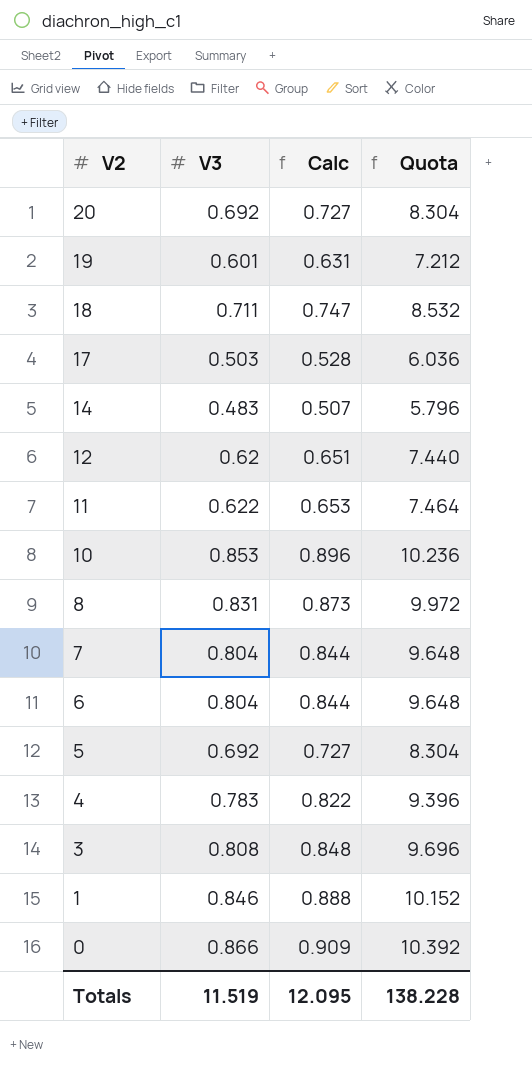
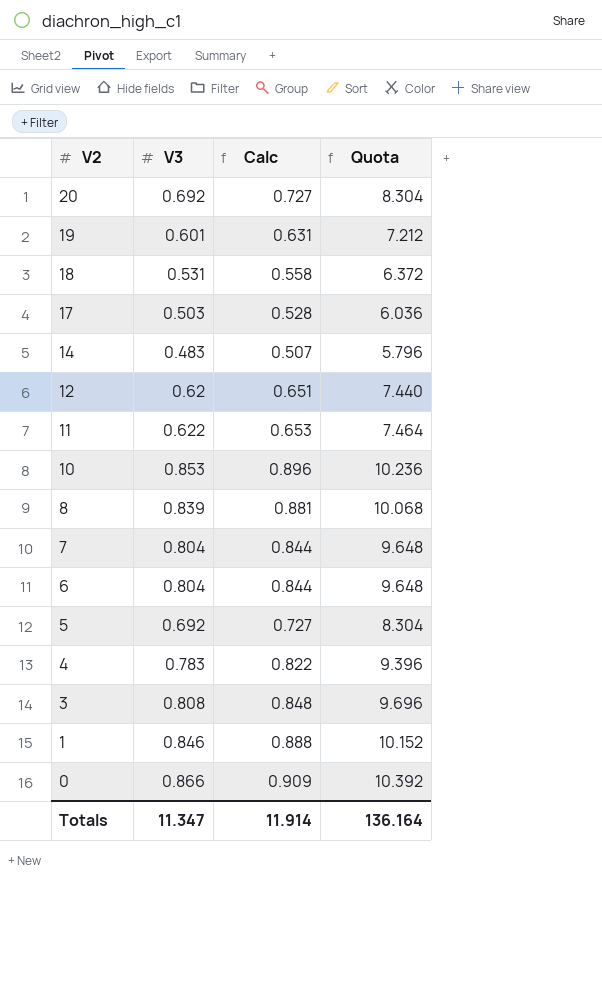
18 | V3: 0.711 -> 0.531
18 | Calc: 0.747 -> 0.558
18 | Quota: 8.532 -> 6.372
8 | V3: 0.831 -> 0.839
8 | Calc: 0.873 -> 0.881
8 | Quota: 9.972 -> 10.068
Totals | V3: 11.519 -> 11.347
Totals | Calc: 12.095 -> 11.914
Totals | Quota: 138.228 -> 136.164

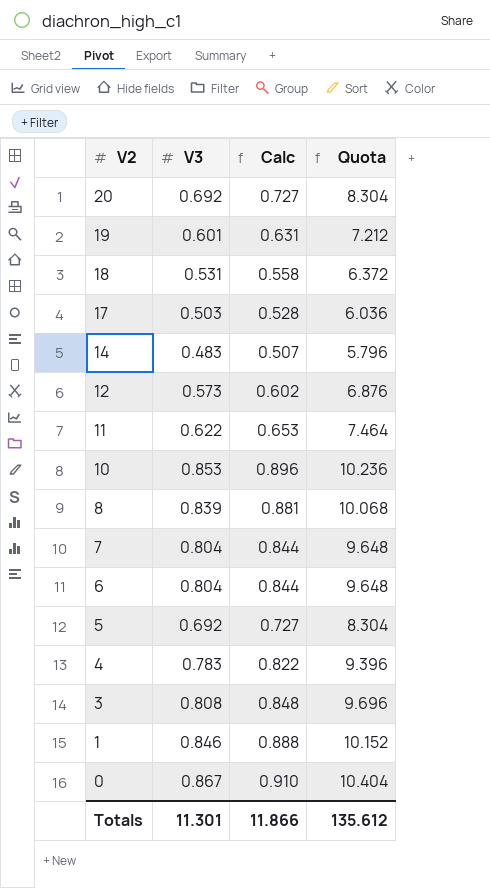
12 | V3: 0.62 -> 0.573
12 | Calc: 0.651 -> 0.602
12 | Quota: 7.440 -> 6.876
0 | V3: 0.866 -> 0.867
0 | Calc: 0.909 -> 0.910
0 | Quota: 10.392 -> 10.404
Totals | V3: 11.347 -> 11.301
Totals | Calc: 11.914 -> 11.866
Totals | Quota: 136.164 -> 135.612

